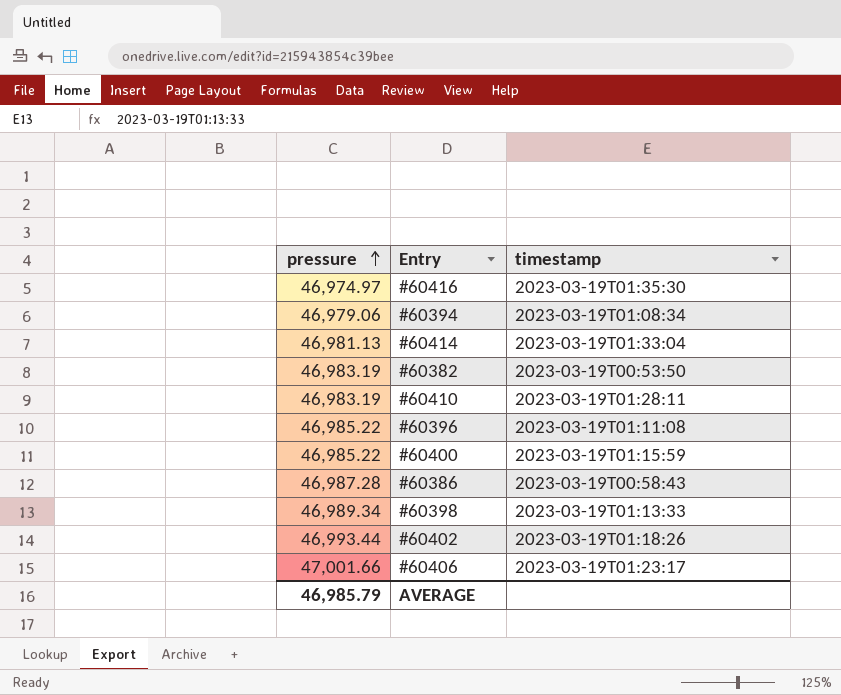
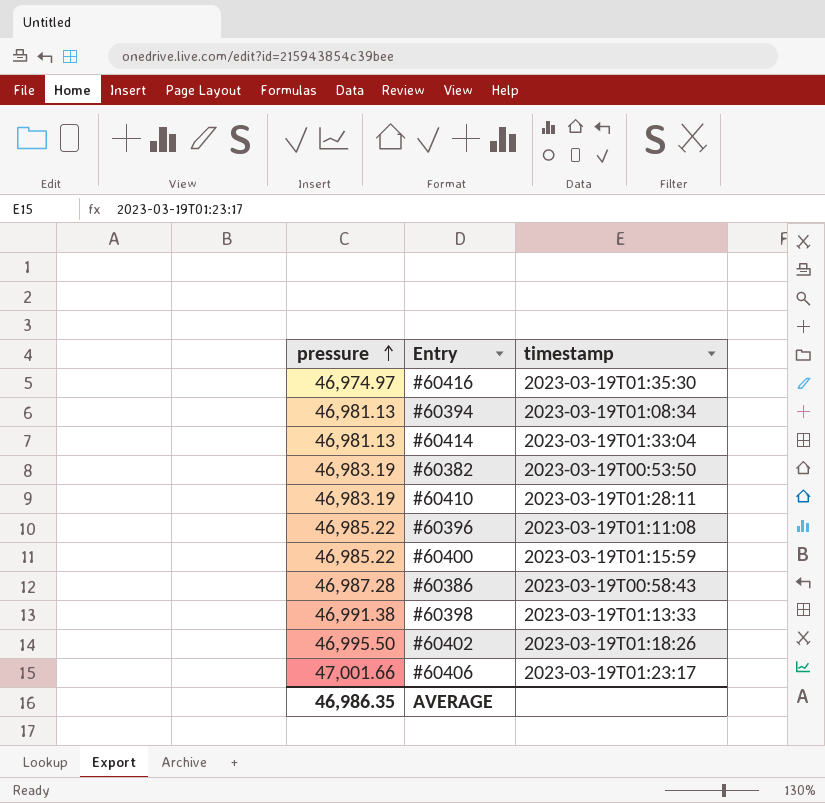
#60394 | pressure: 46,979.06 -> 46,981.13
#60398 | pressure: 46,989.34 -> 46,991.38
#60402 | pressure: 46,993.44 -> 46,995.50
AVERAGE | pressure: 46,985.79 -> 46,986.35

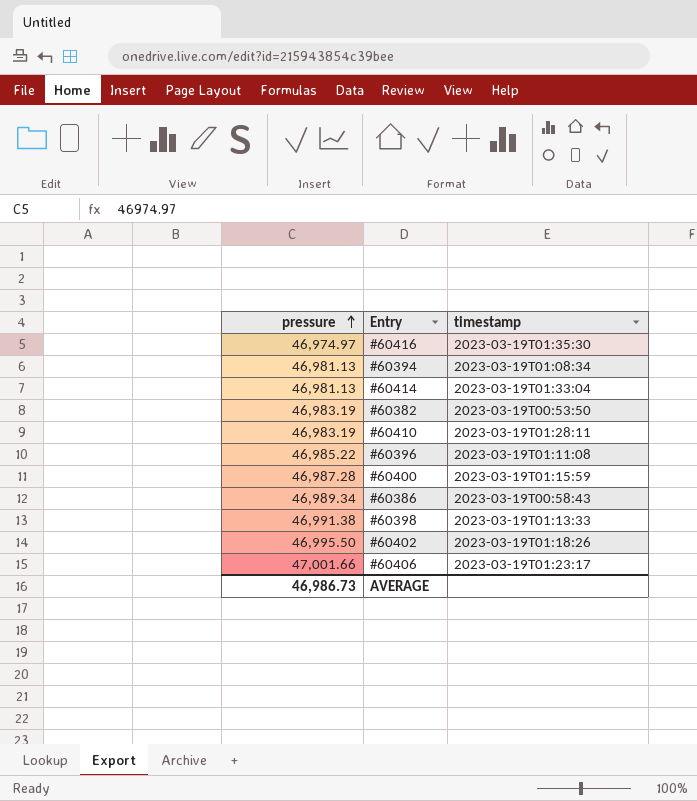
#60400 | pressure: 46,985.22 -> 46,987.28
#60386 | pressure: 46,987.28 -> 46,989.34
AVERAGE | pressure: 46,986.35 -> 46,986.73

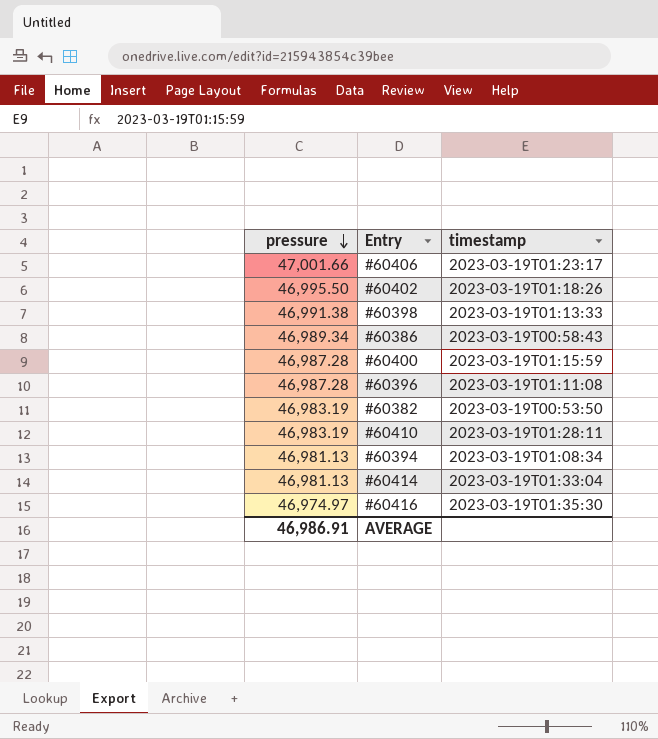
row order: pressure ascending -> pressure descending
#60396 | pressure: 46,985.22 -> 46,987.28
AVERAGE | pressure: 46,986.73 -> 46,986.91

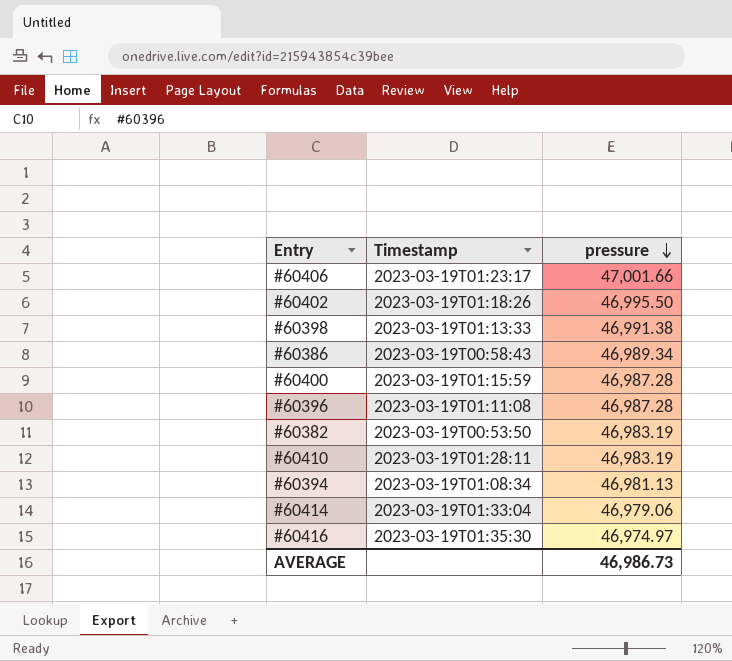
column name: timestamp -> Timestamp
column pressure | position: 1 -> 3
#60414 | pressure: 46,981.13 -> 46,979.06
AVERAGE | pressure: 46,986.91 -> 46,986.73

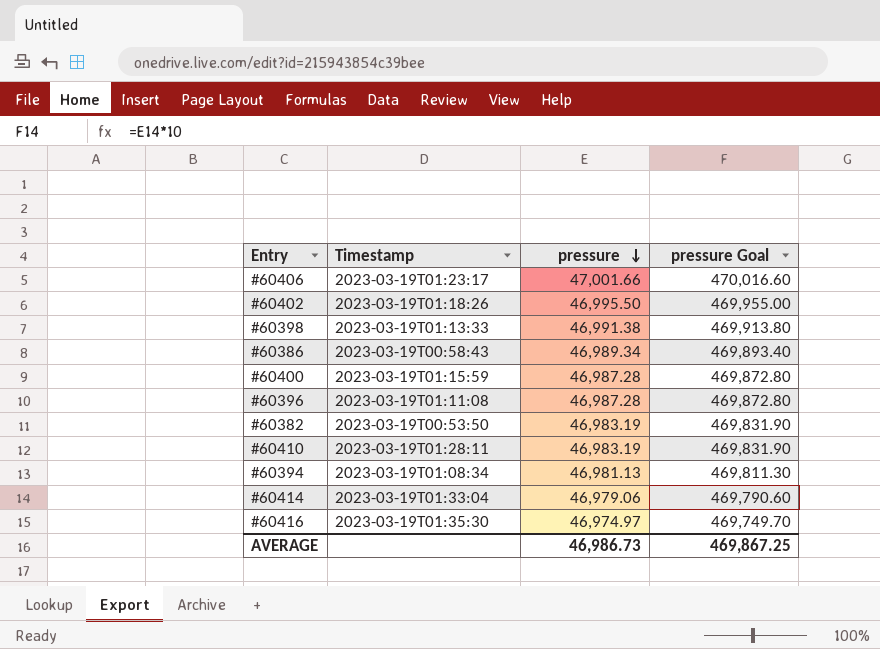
column pressure Goal | formula: none -> [pressure] * 10

